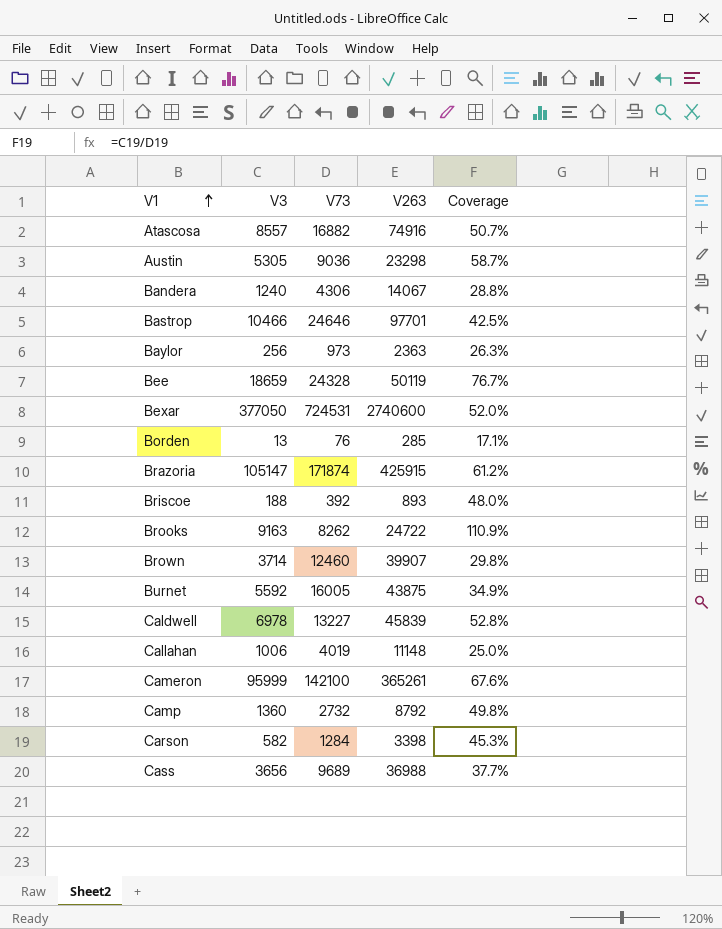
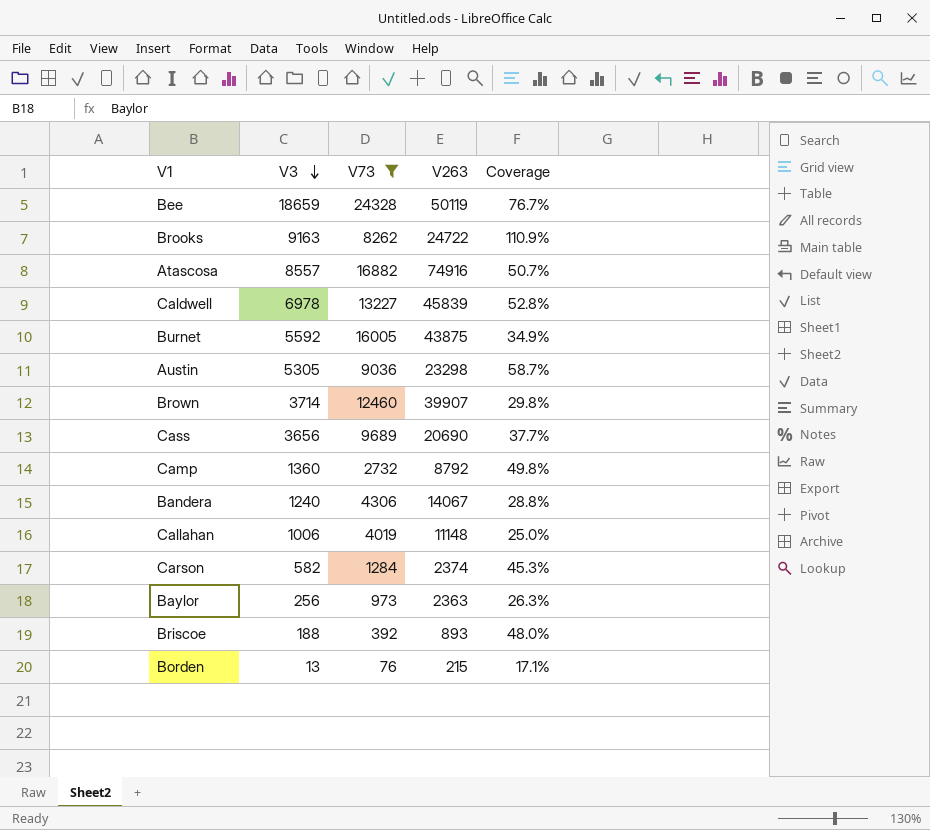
filter: none -> V73 <= 24328
row order: V1 ascending -> V3 descending
Cass | V263: 36988 -> 20690
Carson | V263: 3398 -> 2374
Borden | V263: 285 -> 215

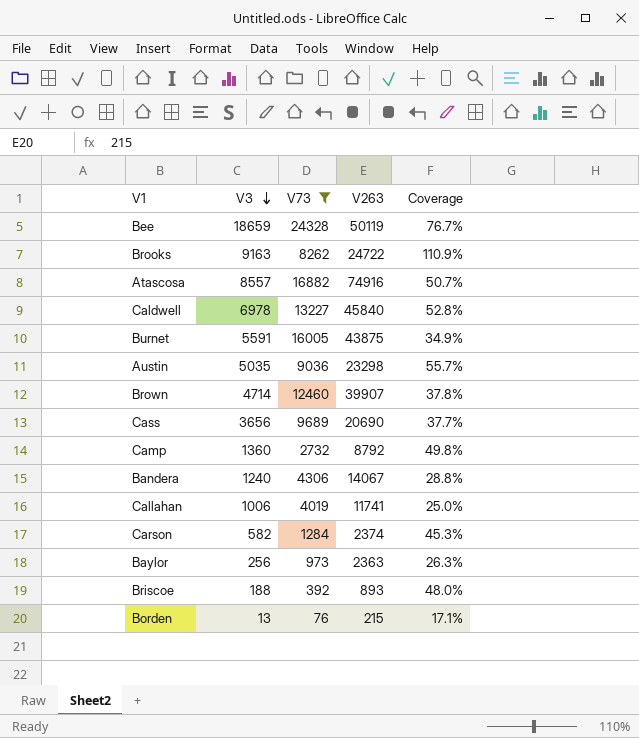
Caldwell | V263: 45839 -> 45840
Burnet | V3: 5592 -> 5591
Austin | V3: 5305 -> 5035
Austin | Coverage: 58.7% -> 55.7%
Brown | V3: 3714 -> 4714
Brown | Coverage: 29.8% -> 37.8%
Callahan | V263: 11148 -> 11741

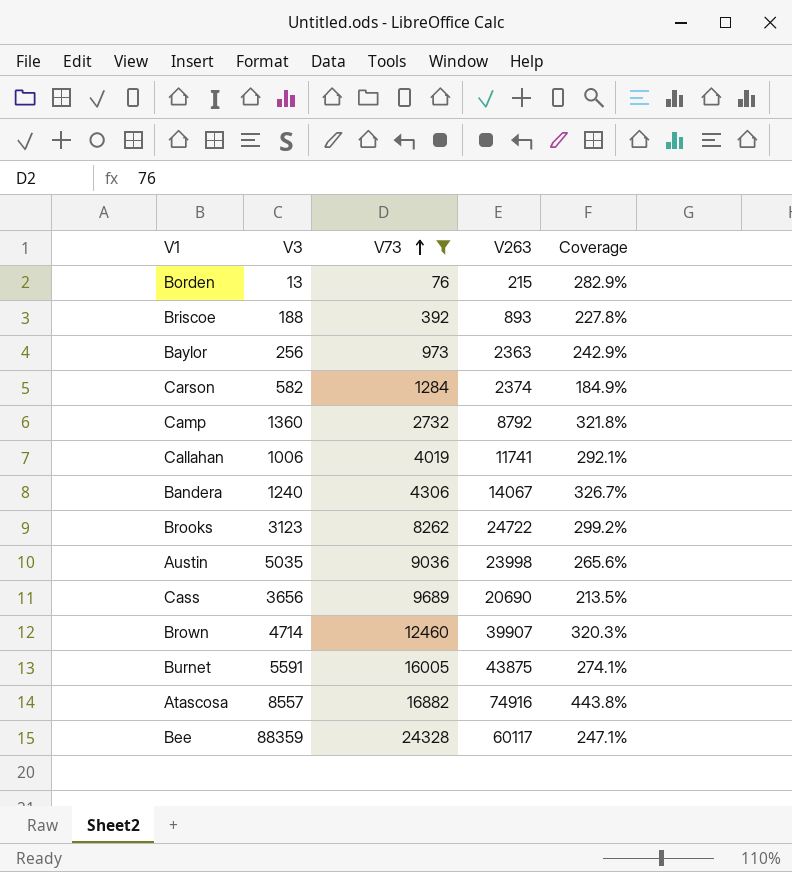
row order: V3 descending -> V73 ascending
column Coverage | formula: [V3] / [V73] -> [V263] / [V73]
row Caldwell: 6978 | 13227 | 45840 | 52.8% -> none
Brooks | V3: 9163 -> 3123
Austin | V263: 23298 -> 23998
Bee | V3: 18659 -> 88359
Bee | V263: 50119 -> 60117

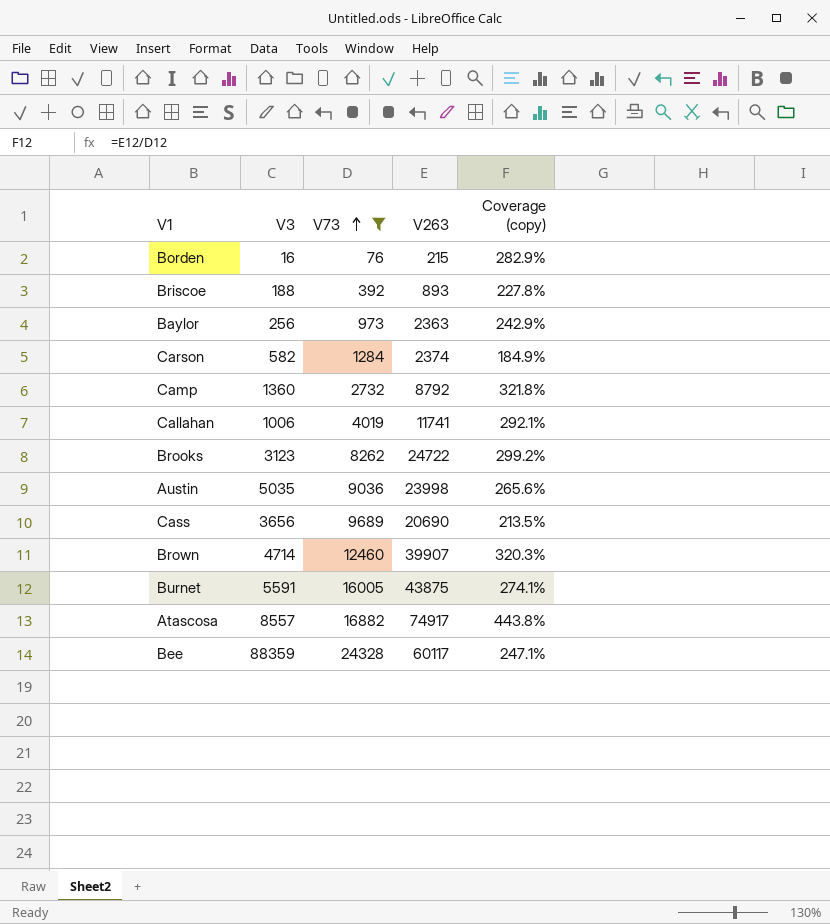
column name: Coverage -> Coverage (copy)
row Bandera: 1240 | 4306 | 14067 | 326.7% -> none
Borden | V3: 13 -> 16
Atascosa | V263: 74916 -> 74917

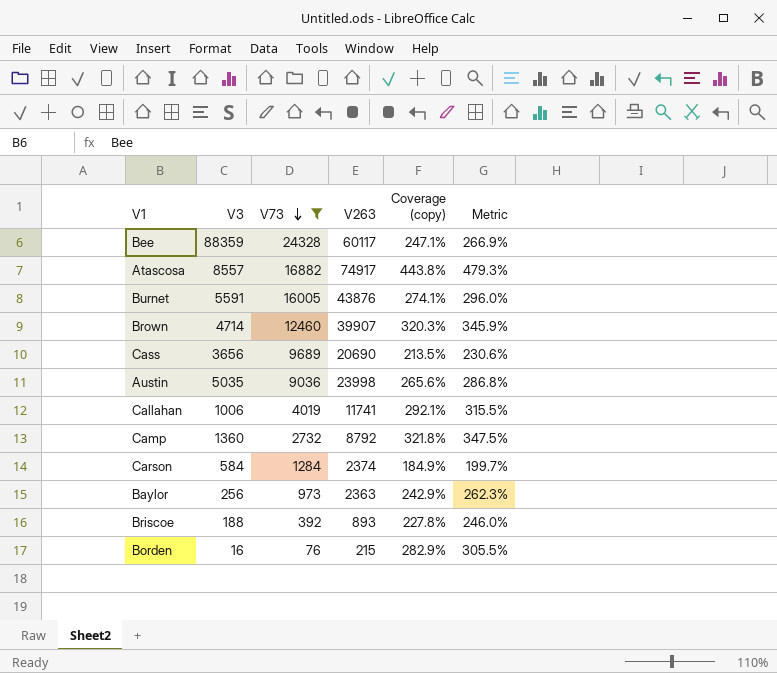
row order: V73 ascending -> V73 descending
column Metric | formula: none -> [Coverage (copy)] * 1.08
row Brooks: 3123 | 8262 | 24722 | 299.2% -> none
Burnet | V263: 43875 -> 43876
Carson | V3: 582 -> 584

